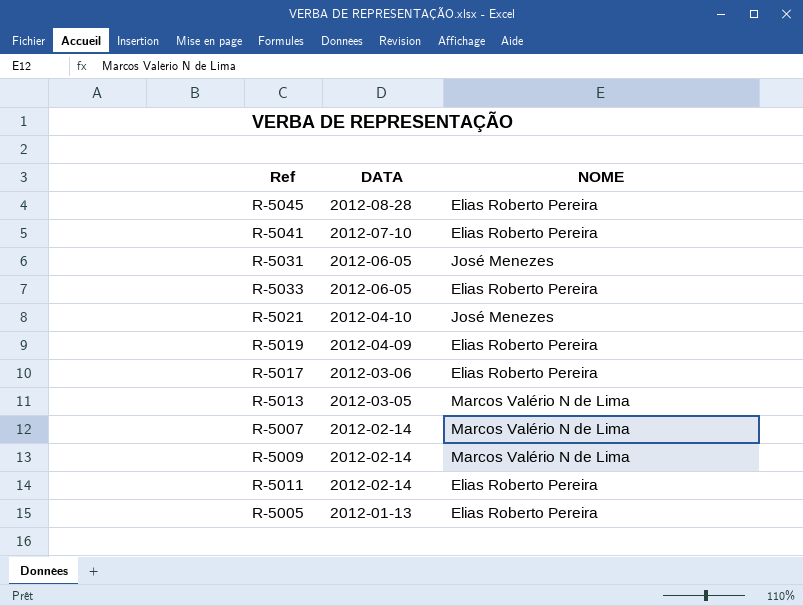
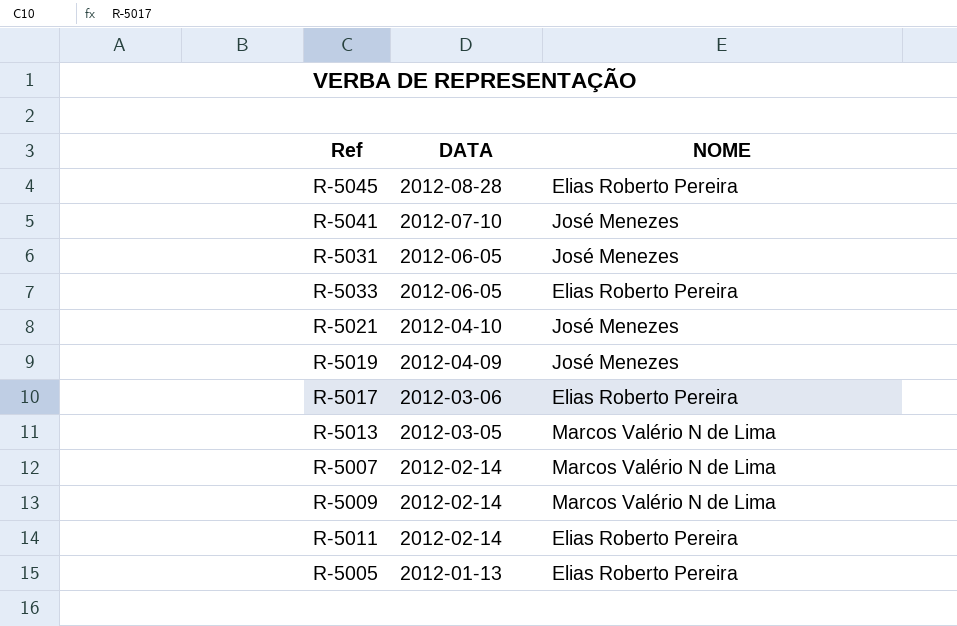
R-5041 | NOME: Elias Roberto Pereira -> José Menezes
R-5019 | NOME: Elias Roberto Pereira -> José Menezes

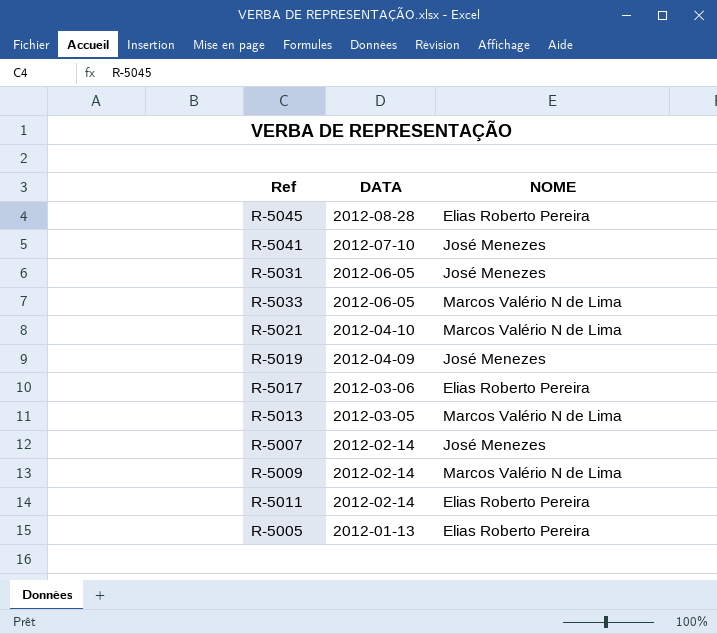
R-5033 | NOME: Elias Roberto Pereira -> Marcos Valério N de Lima
R-5021 | NOME: José Menezes -> Marcos Valério N de Lima
R-5007 | NOME: Marcos Valério N de Lima -> José Menezes

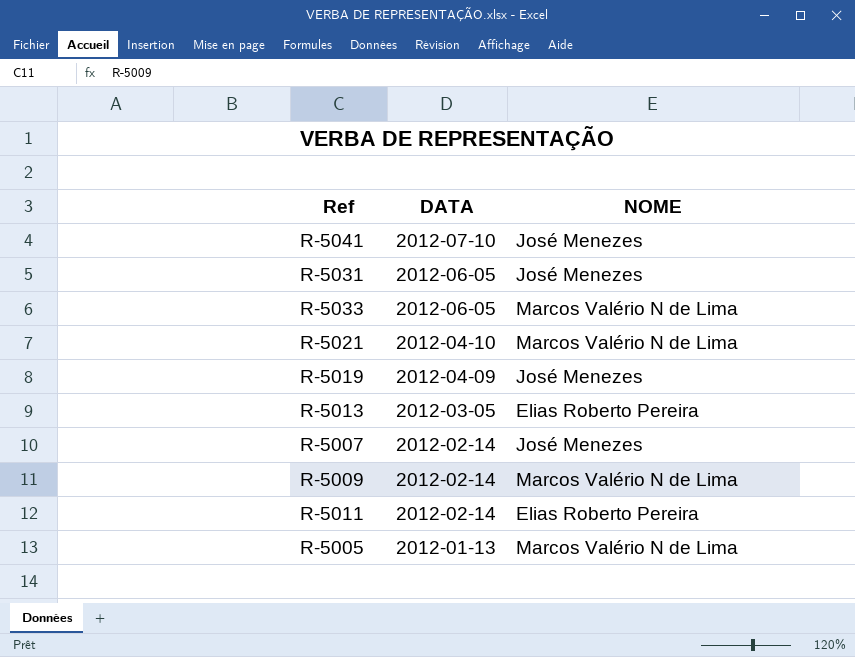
row R-5045: 2012-08-28 | Elias Roberto Pereira -> none
row R-5017: 2012-03-06 | Elias Roberto Pereira -> none
R-5013 | NOME: Marcos Valério N de Lima -> Elias Roberto Pereira
R-5005 | NOME: Elias Roberto Pereira -> Marcos Valério N de Lima

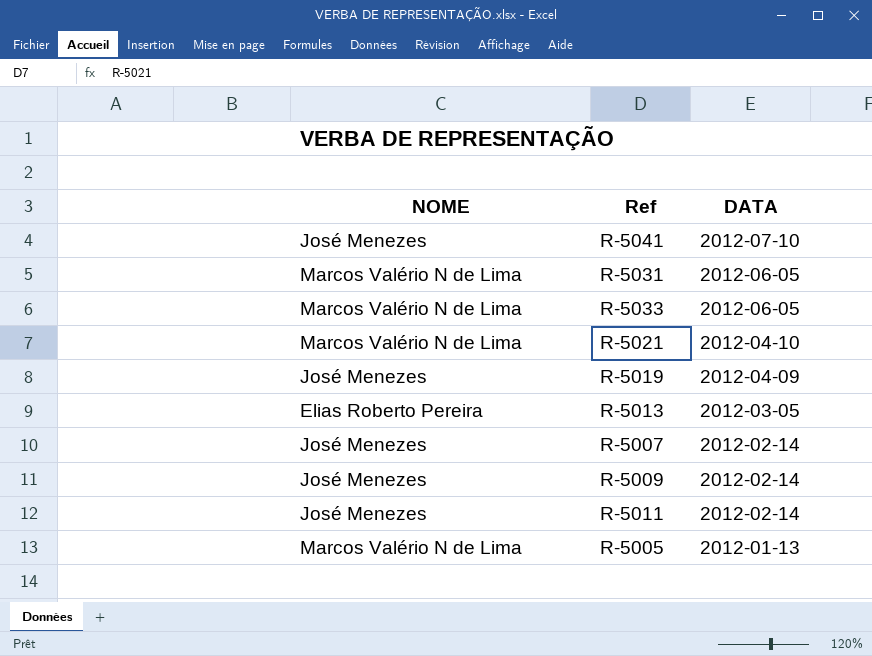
column NOME | position: 3 -> 1
R-5031 | NOME: José Menezes -> Marcos Valério N de Lima
R-5009 | NOME: Marcos Valério N de Lima -> José Menezes
R-5011 | NOME: Elias Roberto Pereira -> José Menezes

